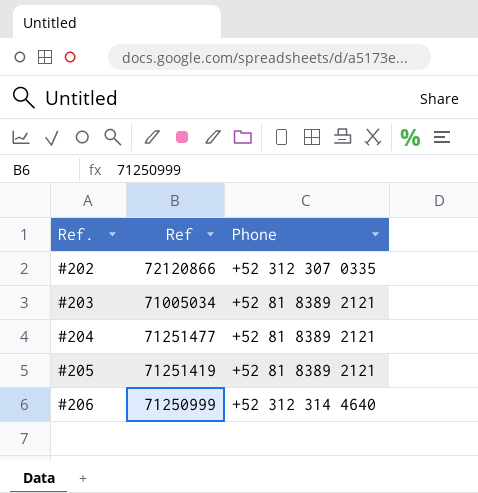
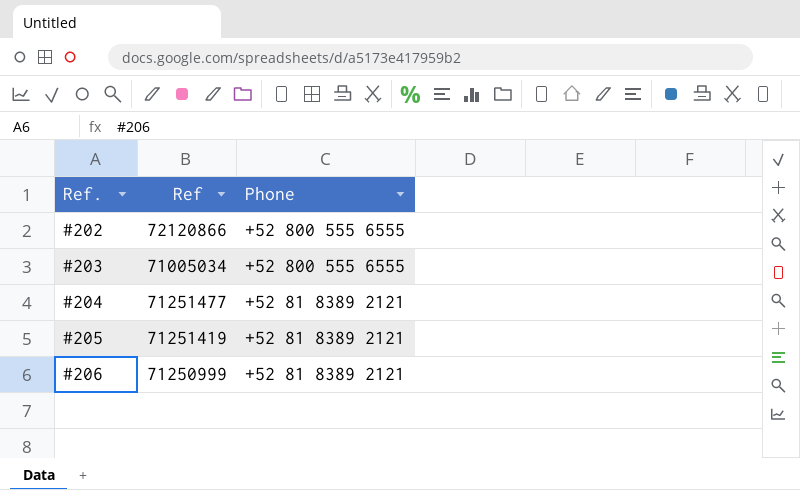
#202 | Phone: +52 312 307 0335 -> +52 800 555 6555
#203 | Phone: +52 81 8389 2121 -> +52 800 555 6555
#206 | Phone: +52 312 314 4640 -> +52 81 8389 2121

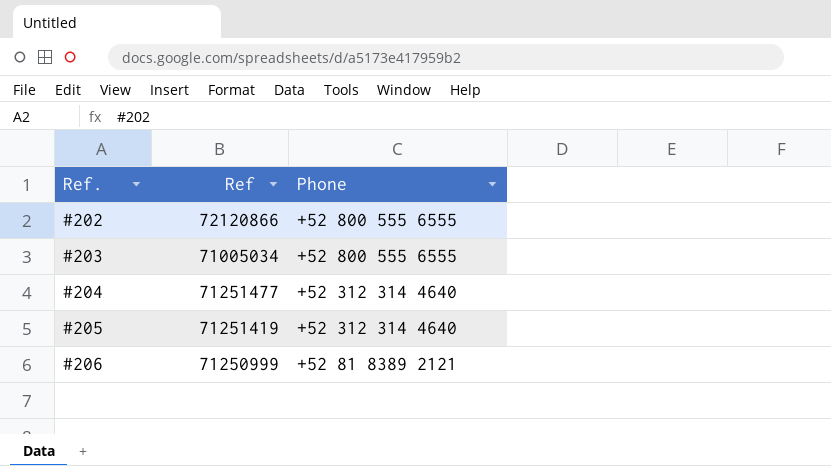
#204 | Phone: +52 81 8389 2121 -> +52 312 314 4640
#205 | Phone: +52 81 8389 2121 -> +52 312 314 4640

